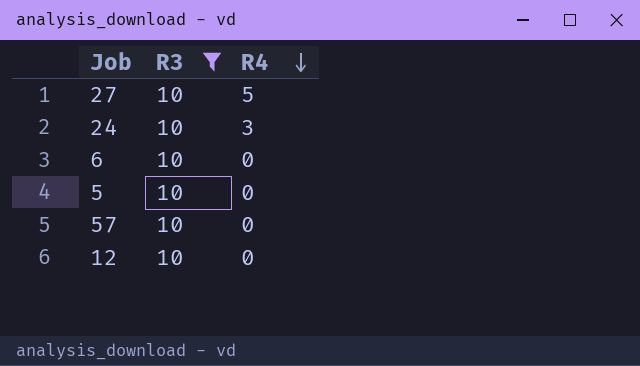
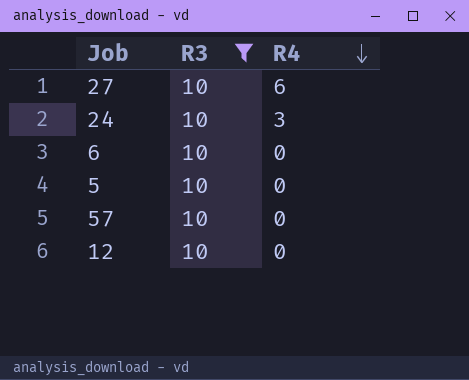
27 | R4: 5 -> 6

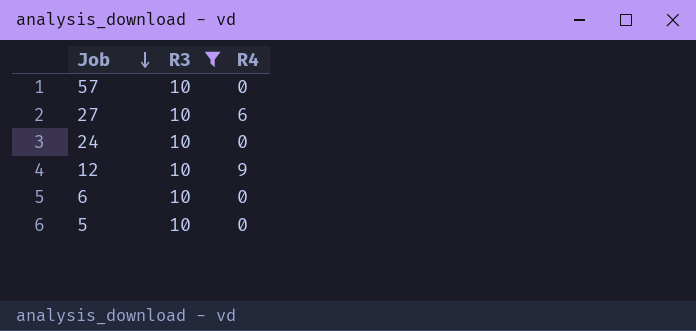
row order: R4 descending -> Job descending
24 | R4: 3 -> 0
12 | R4: 0 -> 9

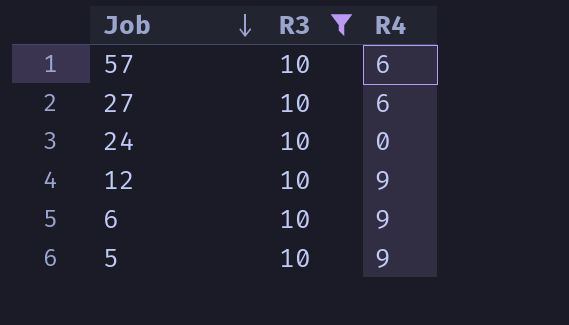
57 | R4: 0 -> 6
6 | R4: 0 -> 9
5 | R4: 0 -> 9

